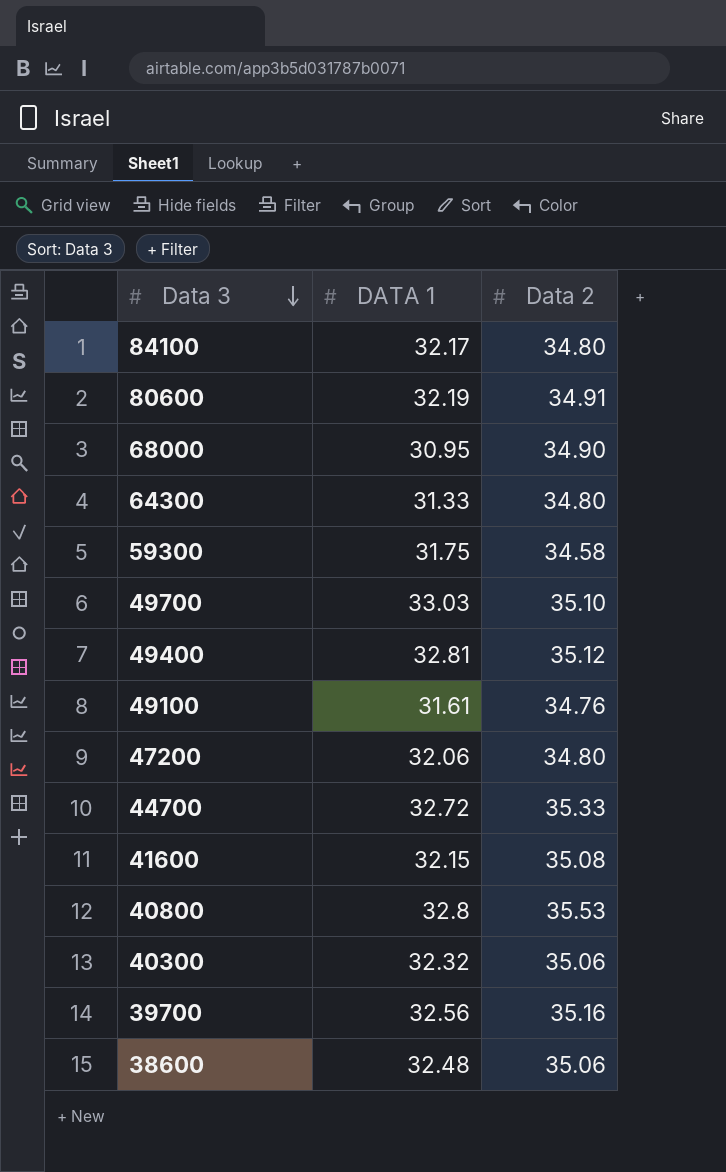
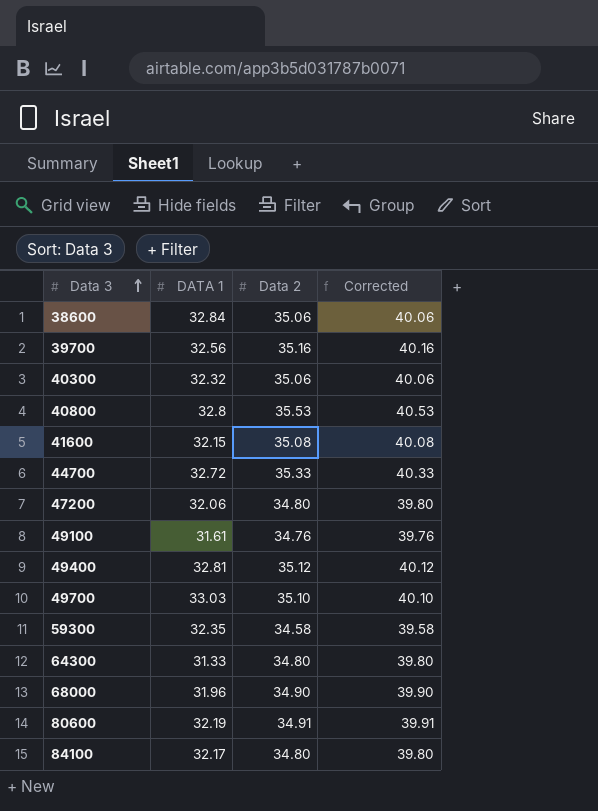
row order: Data 3 descending -> Data 3 ascending
column Corrected | formula: none -> [Data 2] + 5
38600 | DATA 1: 32.48 -> 32.84
59300 | DATA 1: 31.75 -> 32.35
68000 | DATA 1: 30.95 -> 31.96

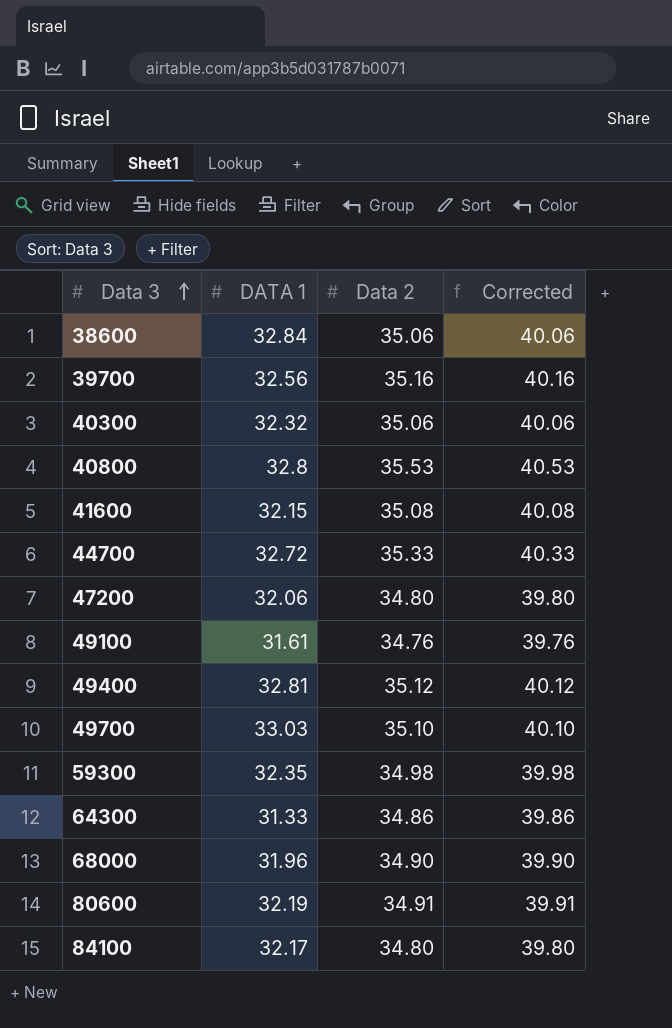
59300 | Data 2: 34.58 -> 34.98
59300 | Corrected: 39.58 -> 39.98
64300 | Data 2: 34.80 -> 34.86
64300 | Corrected: 39.80 -> 39.86

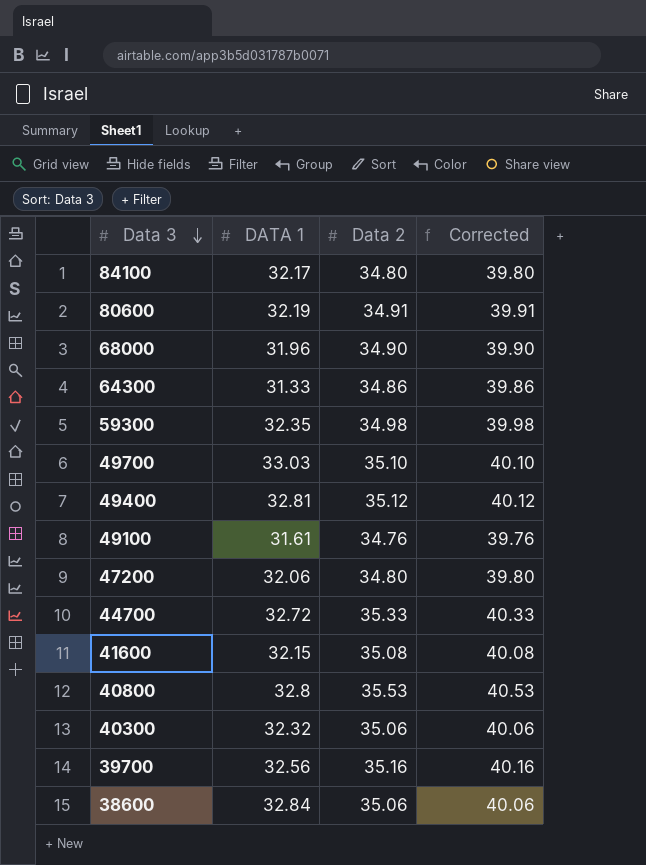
row order: Data 3 ascending -> Data 3 descending

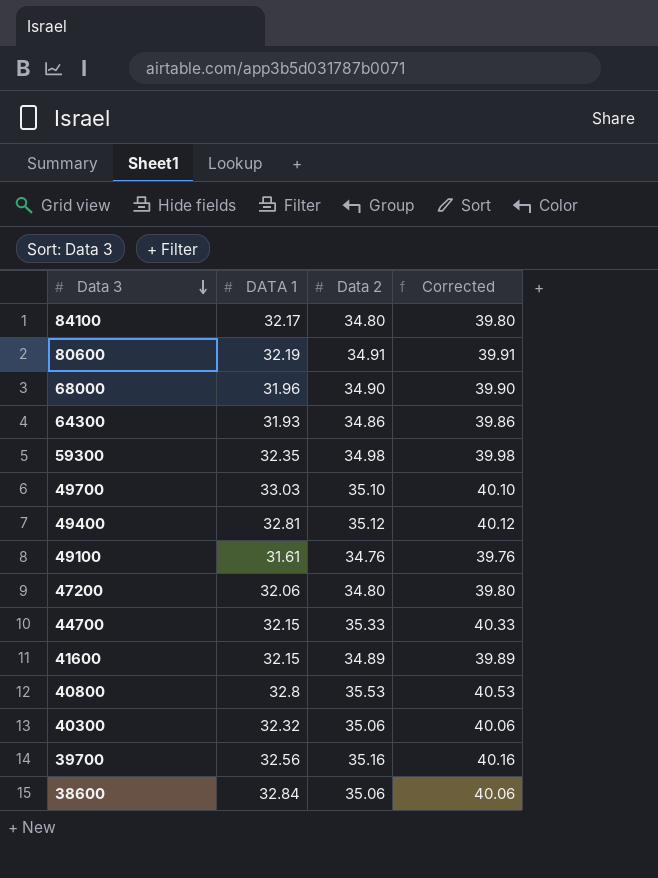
64300 | DATA 1: 31.33 -> 31.93
44700 | DATA 1: 32.72 -> 32.15
41600 | Data 2: 35.08 -> 34.89
41600 | Corrected: 40.08 -> 39.89

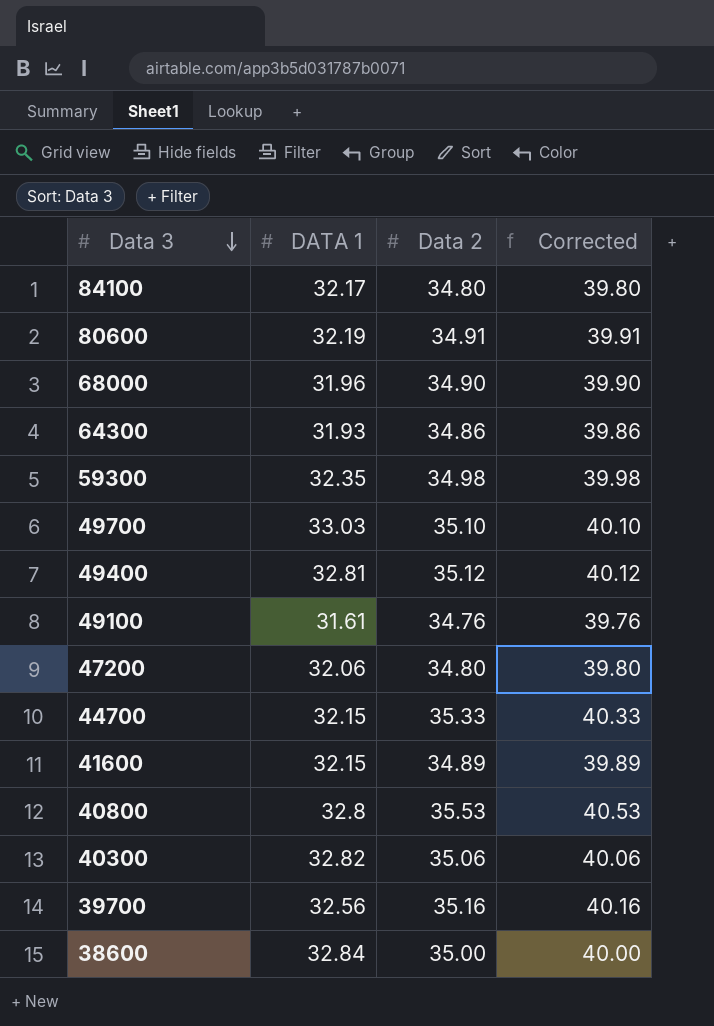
40300 | DATA 1: 32.32 -> 32.82
38600 | Data 2: 35.06 -> 35.00
38600 | Corrected: 40.06 -> 40.00

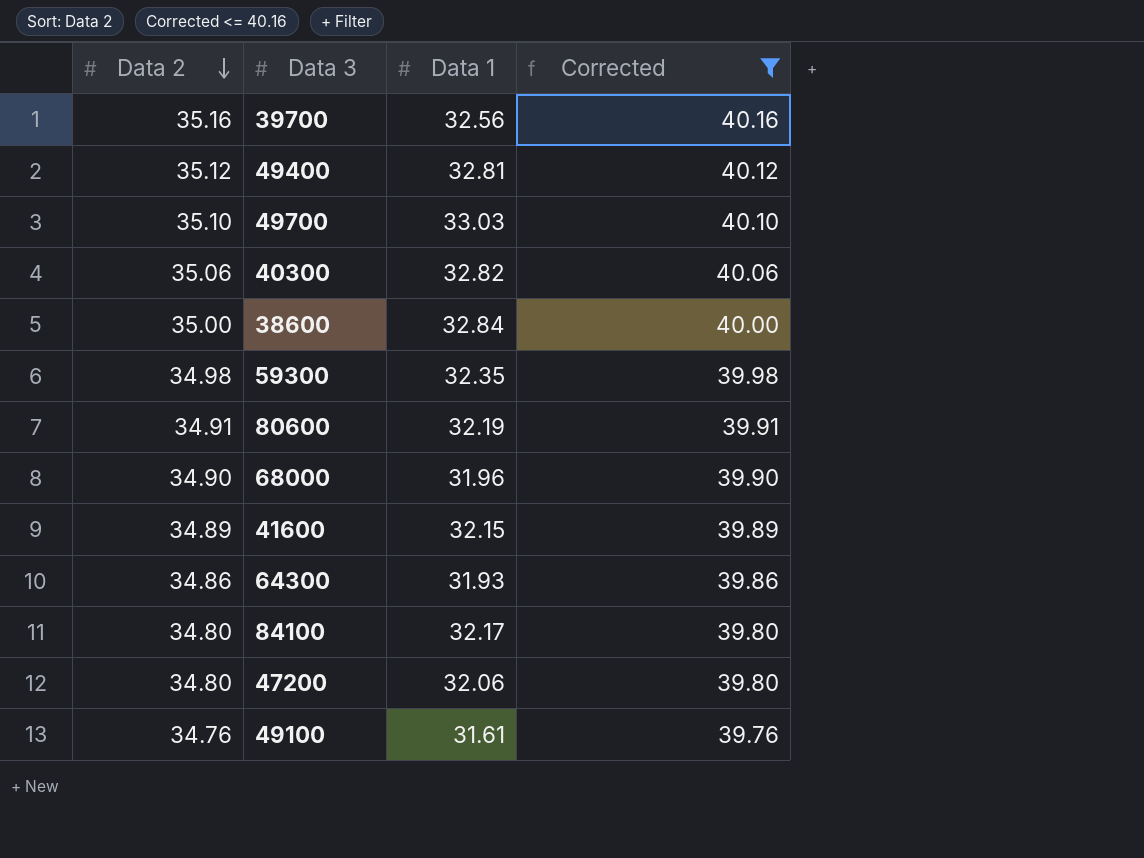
filter: none -> Corrected <= 40.16
row order: Data 3 descending -> Data 2 descending
column Data 2 | position: 3 -> 1
column name: DATA 1 -> Data 1

